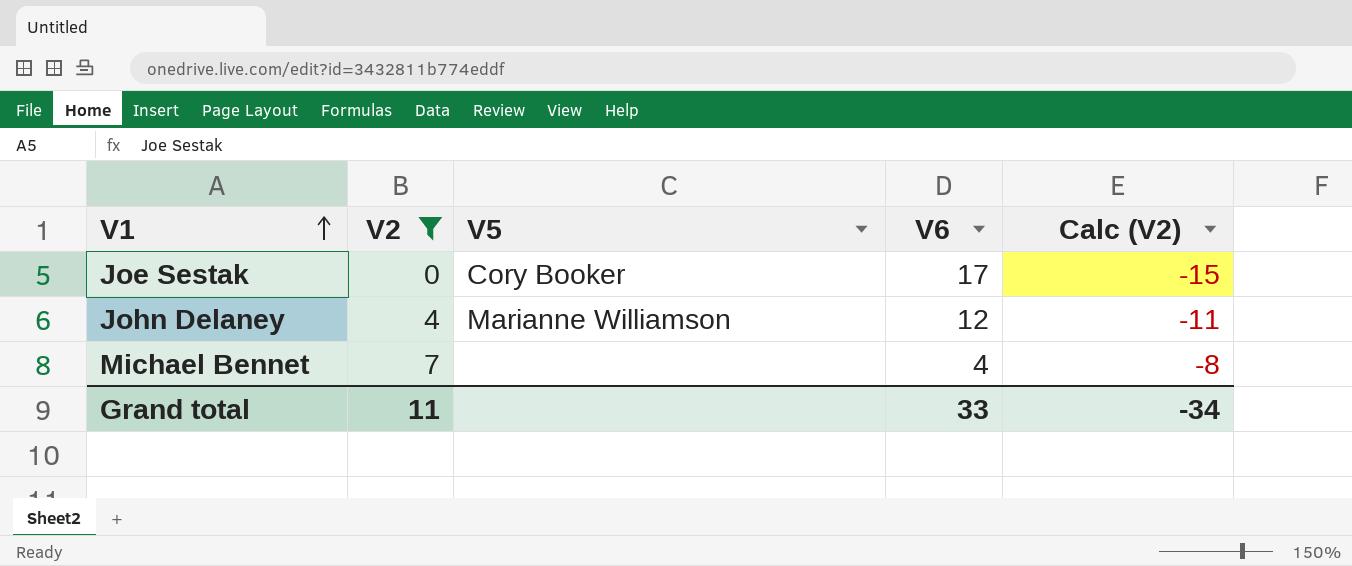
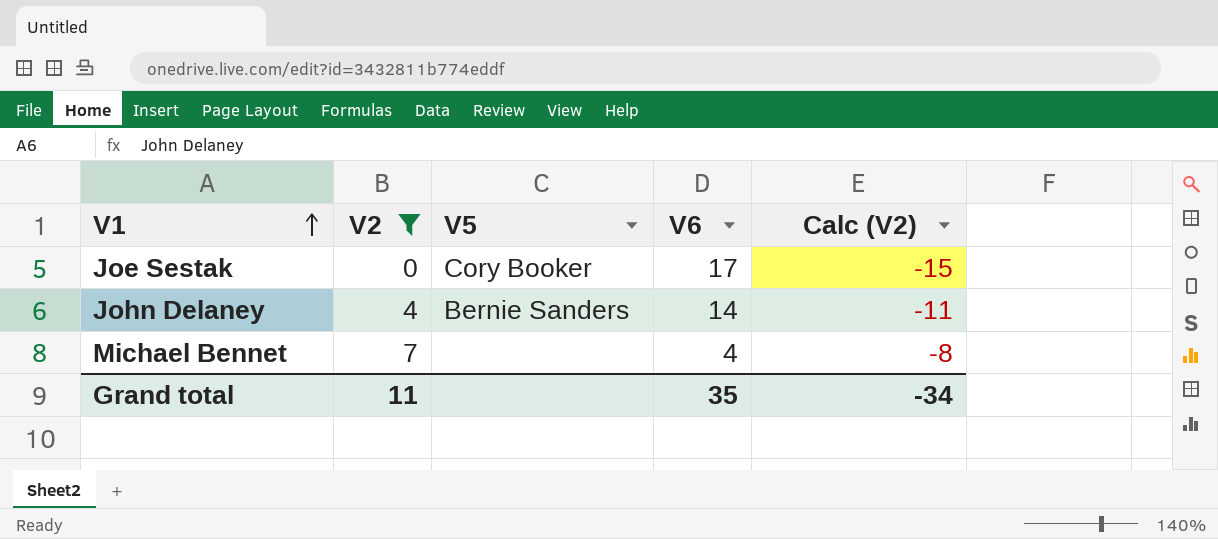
John Delaney | V5: Marianne Williamson -> Bernie Sanders
John Delaney | V6: 12 -> 14
Grand total | V6: 33 -> 35

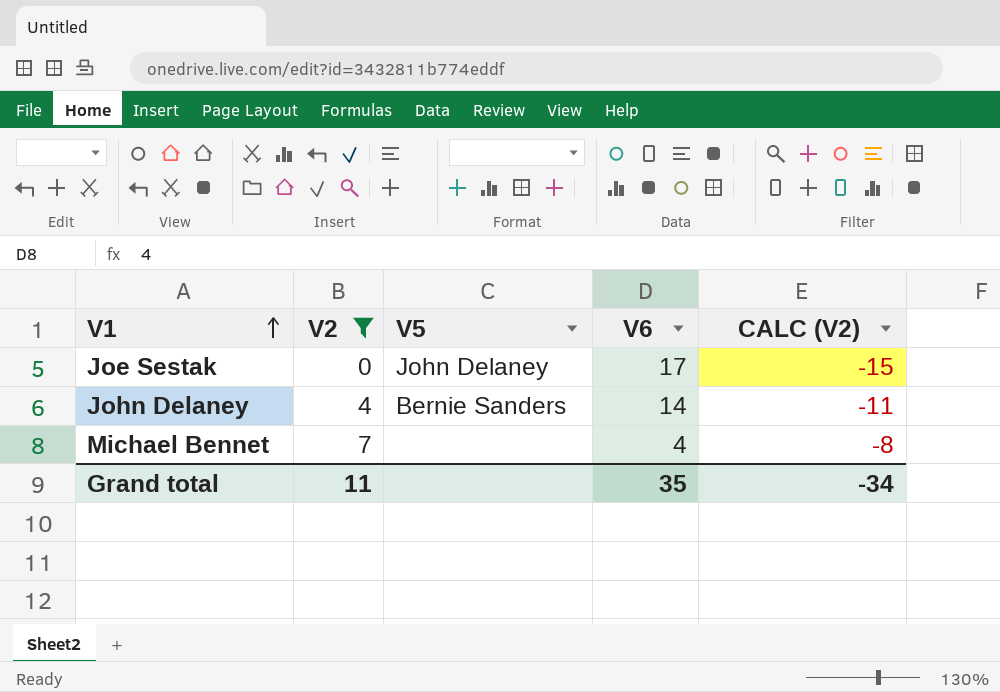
column name: Calc (V2) -> CALC (V2)
Joe Sestak | V5: Cory Booker -> John Delaney

